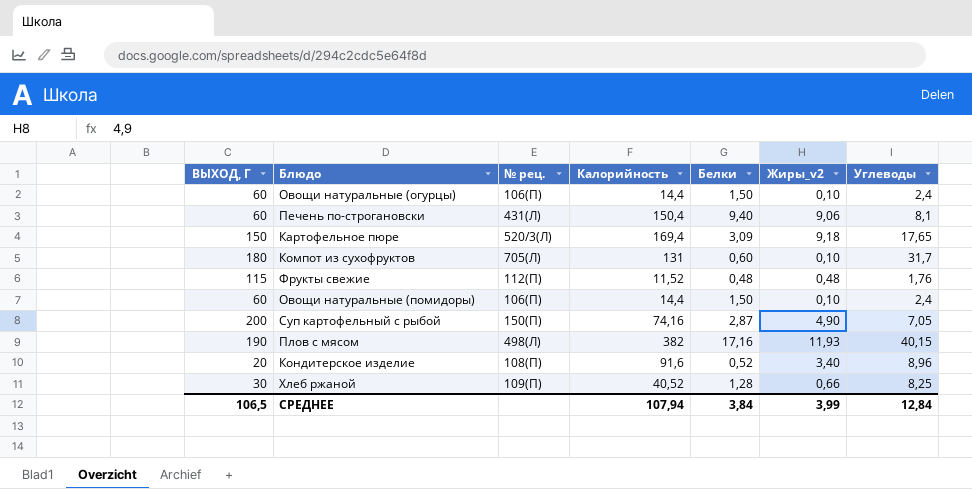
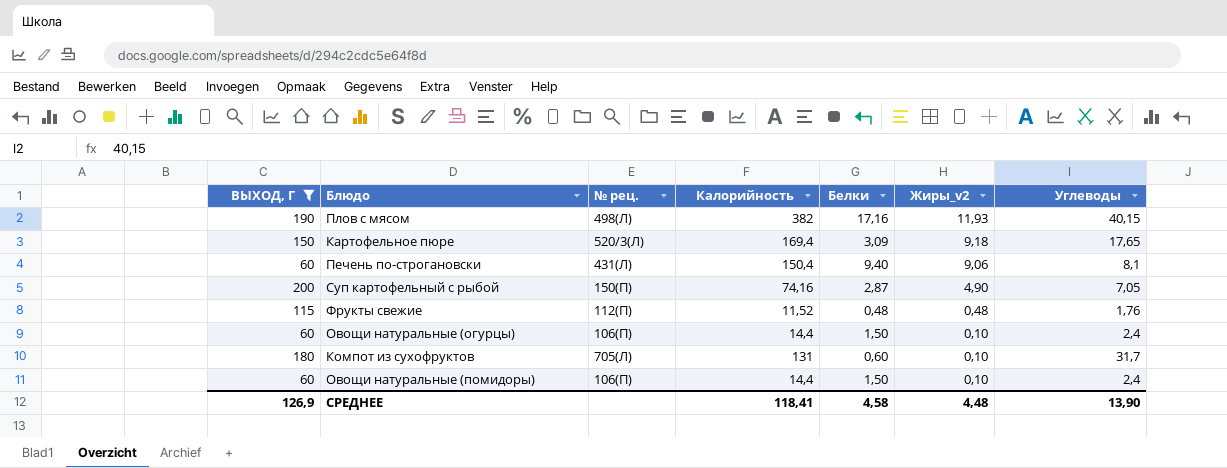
filter: none -> ВЫХОД, Г >= 60
row order: none -> Жиры_v2 descending
СРЕДНЕЕ | ВЫХОД, Г: 106,5 -> 126,9
СРЕДНЕЕ | Калорийность: 107,94 -> 118,41
СРЕДНЕЕ | Белки: 3,84 -> 4,58
СРЕДНЕЕ | Жиры_v2: 3,99 -> 4,48
СРЕДНЕЕ | Углеводы: 12,84 -> 13,90

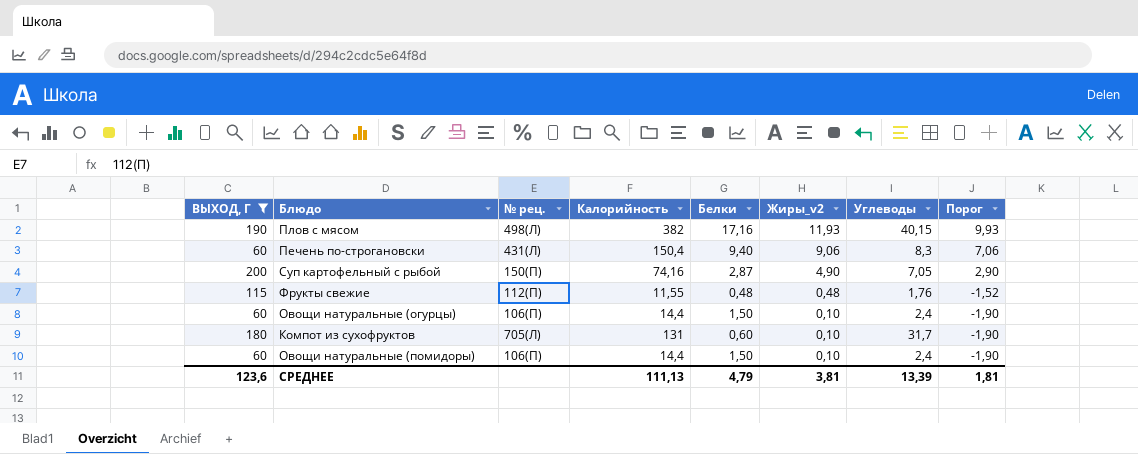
column Порог | formula: none -> [Жиры_v2] - 2
row Картофельное пюре: 150 | 520/3(Л) | 169,4 | 3,09 | 9,18 | 17,65 -> none
Печень по-строгановски | Углеводы: 8,1 -> 8,3
Фрукты свежие | Калорийность: 11,52 -> 11,55
СРЕДНЕЕ | ВЫХОД, Г: 126,9 -> 123,6
СРЕДНЕЕ | Калорийность: 118,41 -> 111,13
СРЕДНЕЕ | Белки: 4,58 -> 4,79
СРЕДНЕЕ | Жиры_v2: 4,48 -> 3,81
СРЕДНЕЕ | Углеводы: 13,90 -> 13,39

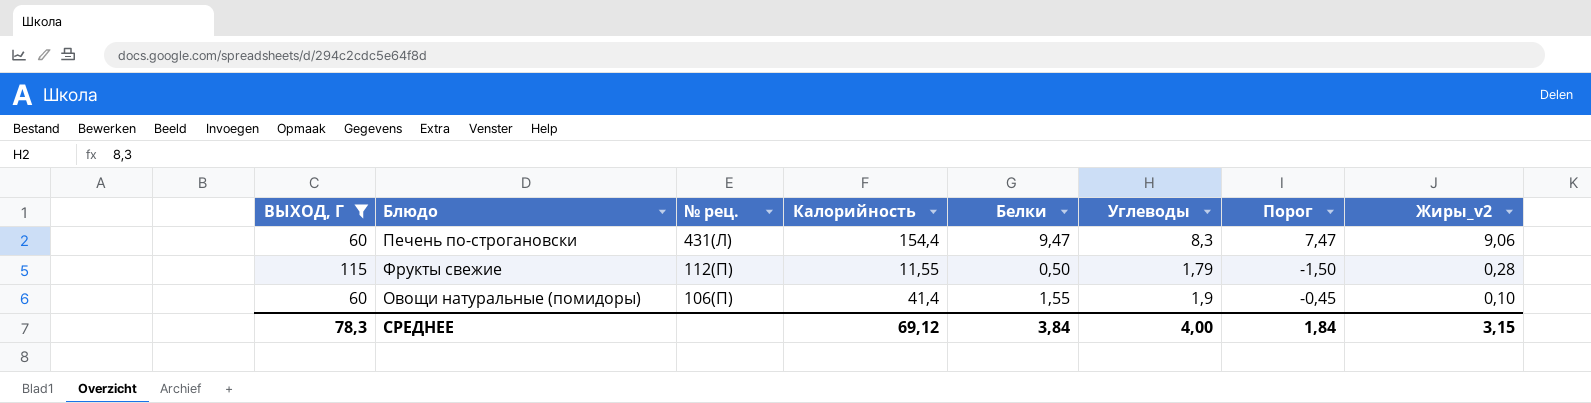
column Порог | formula: [Жиры_v2] - 2 -> [Белки] - 2
column Жиры_v2 | position: 6 -> 8
row Плов с мясом: 190 | 498(Л) | 382 | 17,16 | 11,93 | 40,15 | 9,93 -> none
row Суп картофельный с рыбой: 200 | 150(П) | 74,16 | 2,87 | 4,90 | 7,05 | 2,90 -> none
row Овощи натуральные (огурцы): 60 | 106(П) | 14,4 | 1,50 | 0,10 | 2,4 | -1,90 -> none
row Компот из сухофруктов: 180 | 705(Л) | 131 | 0,60 | 0,10 | 31,7 | -1,90 -> none
Печень по-строгановски | Калорийность: 150,4 -> 154,4
Печень по-строгановски | Белки: 9,40 -> 9,47
Фрукты свежие | Белки: 0,48 -> 0,50
Фрукты свежие | Углеводы: 1,76 -> 1,79
Фрукты свежие | Жиры_v2: 0,48 -> 0,28
Овощи натуральные (помидоры) | Калорийность: 14,4 -> 41,4
Овощи натуральные (помидоры) | Белки: 1,50 -> 1,55
Овощи натуральные (помидоры) | Углеводы: 2,4 -> 1,9
СРЕДНЕЕ | ВЫХОД, Г: 123,6 -> 78,3
СРЕДНЕЕ | Калорийность: 111,13 -> 69,12
СРЕДНЕЕ | Белки: 4,79 -> 3,84
СРЕДНЕЕ | Углеводы: 13,39 -> 4,00
СРЕДНЕЕ | Порог: 1,81 -> 1,84
СРЕДНЕЕ | Жиры_v2: 3,81 -> 3,15

